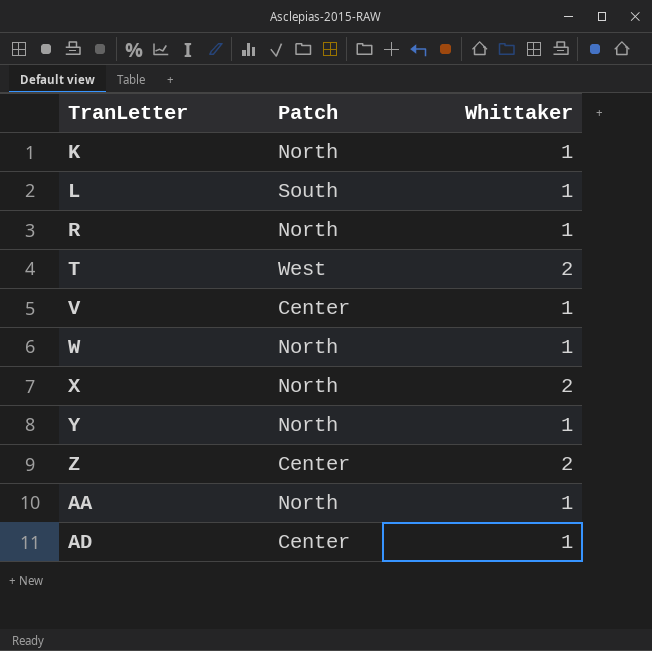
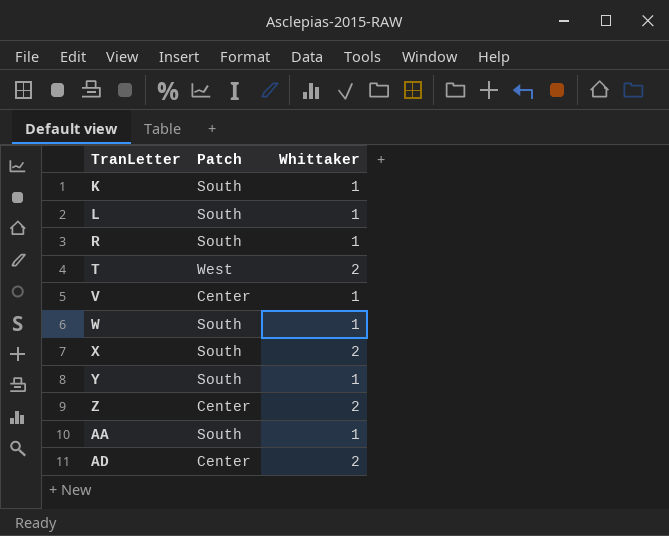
K | Patch: North -> South
R | Patch: North -> South
W | Patch: North -> South
X | Patch: North -> South
Y | Patch: North -> South
AA | Patch: North -> South
AD | Whittaker: 1 -> 2

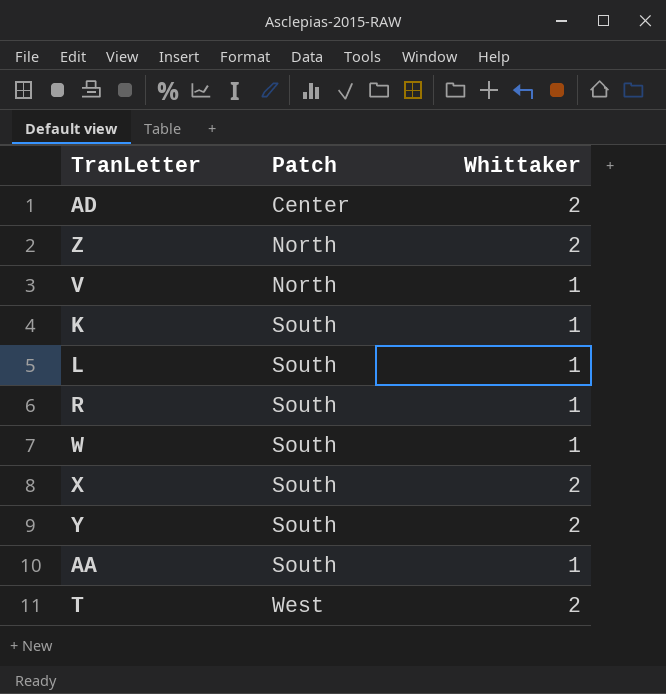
row order: none -> Patch ascending
Z | Patch: Center -> North
V | Patch: Center -> North
Y | Whittaker: 1 -> 2

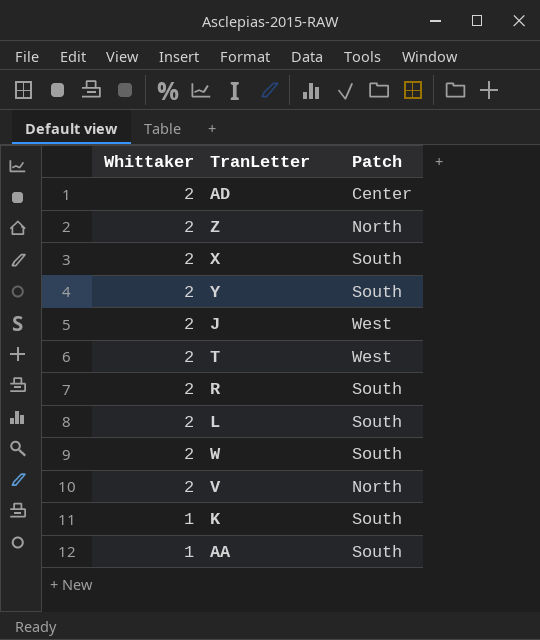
row order: Patch ascending -> Whittaker descending
column Whittaker | position: 3 -> 1
row J: none -> 2 | West
R | Whittaker: 1 -> 2
L | Whittaker: 1 -> 2
W | Whittaker: 1 -> 2
V | Whittaker: 1 -> 2

